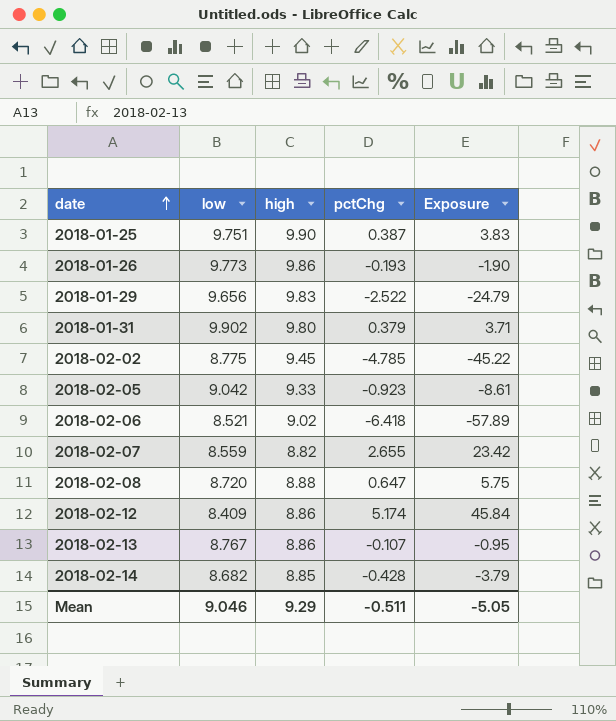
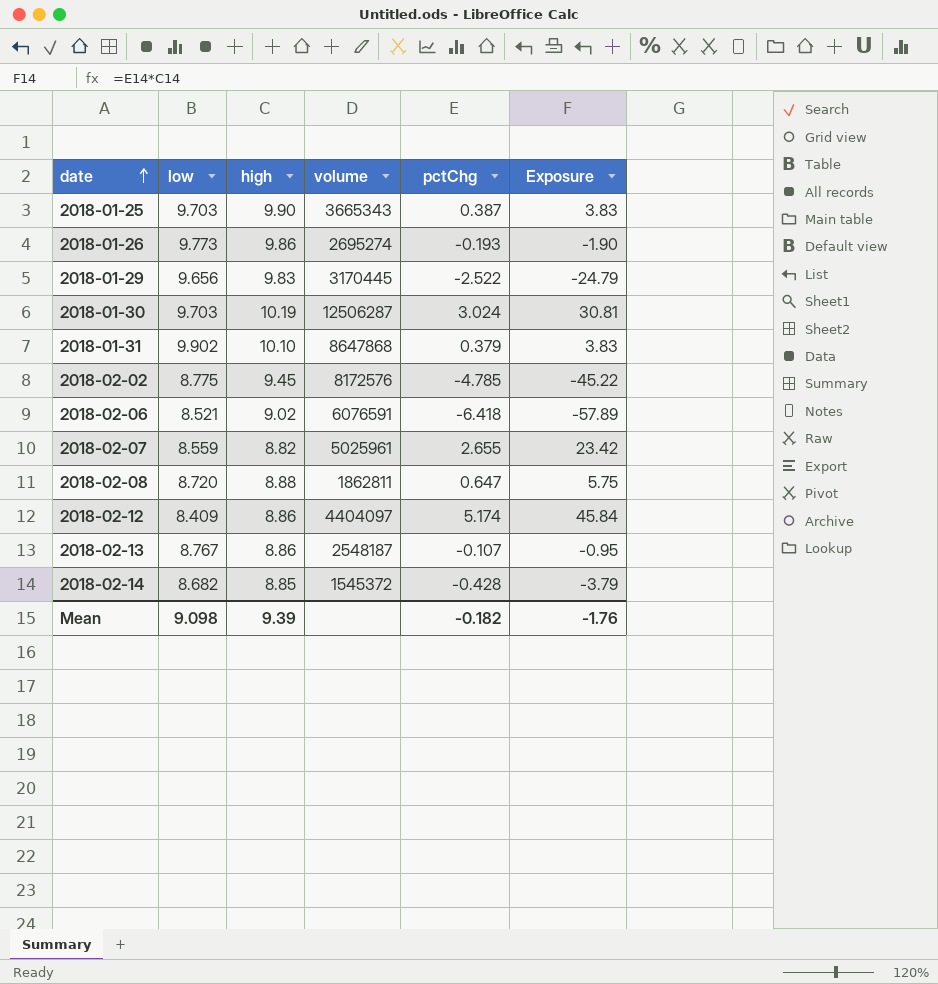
column volume | position: none -> 4
row 2018-02-05: 9.042 | 9.33 | -0.923 | -8.61 -> none
2018-01-25 | low: 9.751 -> 9.703
row 2018-01-30: none -> 9.703 | 10.19 | 12506287 | 3.024 | 30.81
2018-01-31 | high: 9.80 -> 10.10
2018-01-31 | Exposure: 3.71 -> 3.83
Mean | low: 9.046 -> 9.098
Mean | high: 9.29 -> 9.39
Mean | pctChg: -0.511 -> -0.182
Mean | Exposure: -5.05 -> -1.76

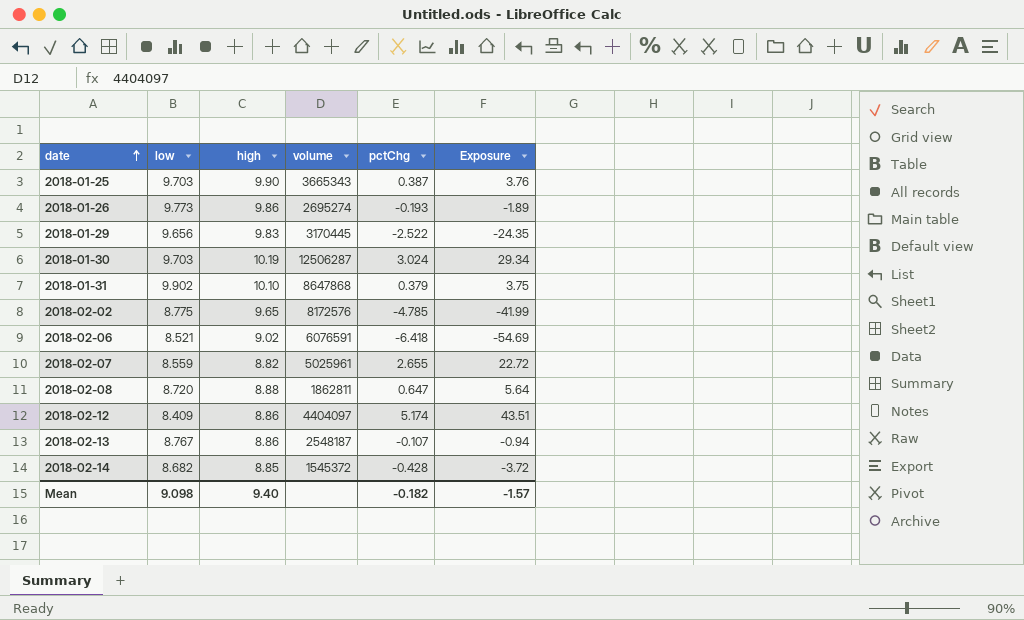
column Exposure | formula: [high] * [pctChg] -> [low] * [pctChg]
2018-02-02 | high: 9.45 -> 9.65
Mean | high: 9.39 -> 9.40
Mean | Exposure: -1.76 -> -1.57

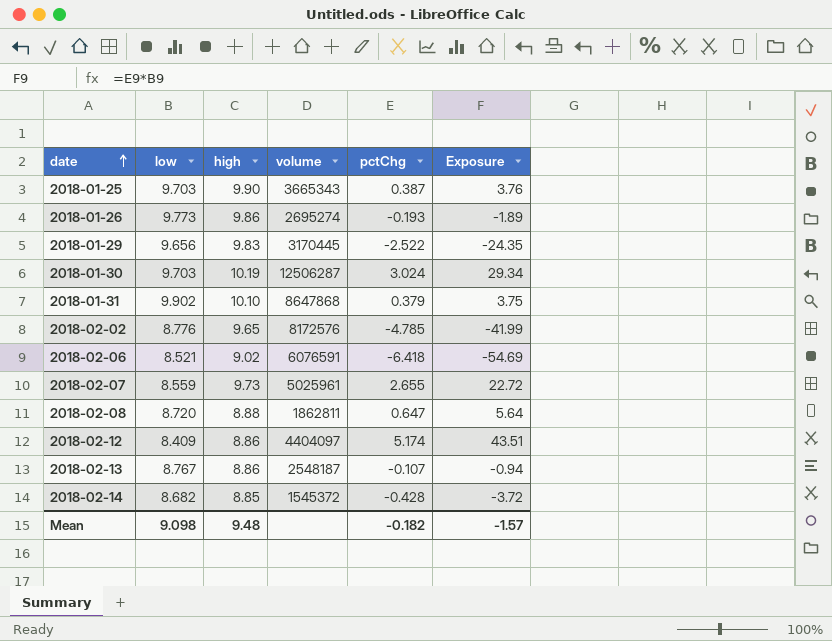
2018-02-02 | low: 8.775 -> 8.776
2018-02-07 | high: 8.82 -> 9.73
Mean | high: 9.40 -> 9.48

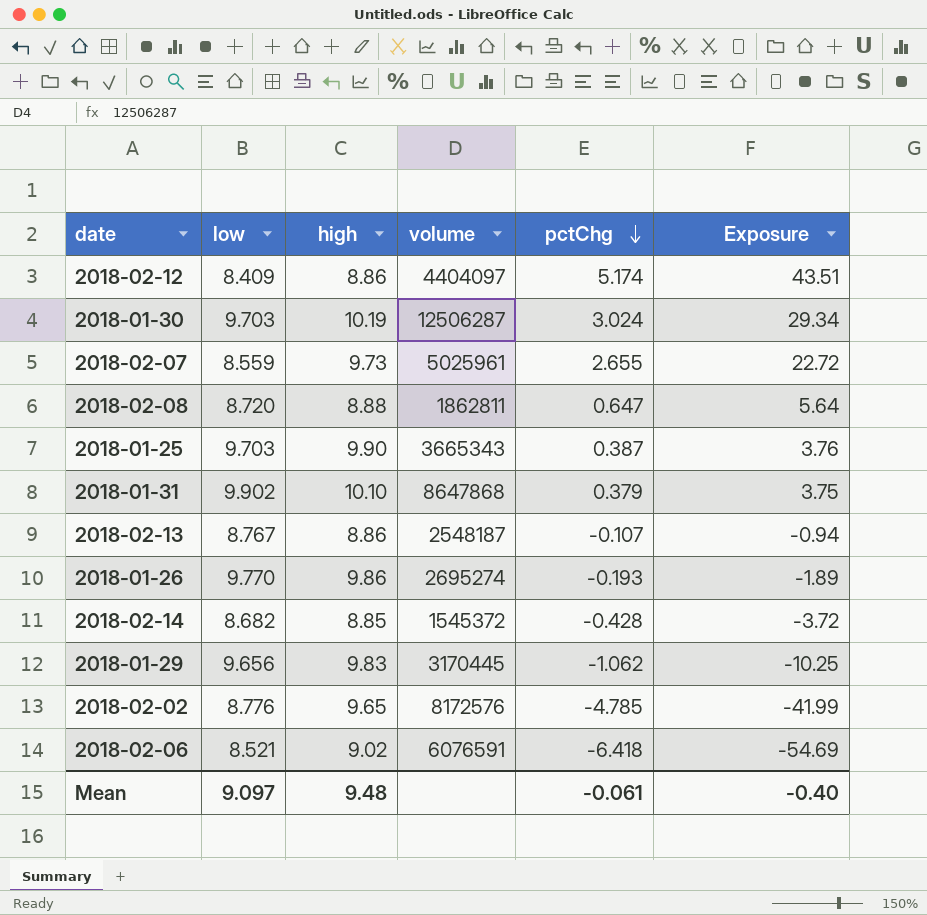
row order: date ascending -> pctChg descending
2018-01-26 | low: 9.773 -> 9.770
2018-01-29 | pctChg: -2.522 -> -1.062
2018-01-29 | Exposure: -24.35 -> -10.25
Mean | low: 9.098 -> 9.097
Mean | pctChg: -0.182 -> -0.061
Mean | Exposure: -1.57 -> -0.40

